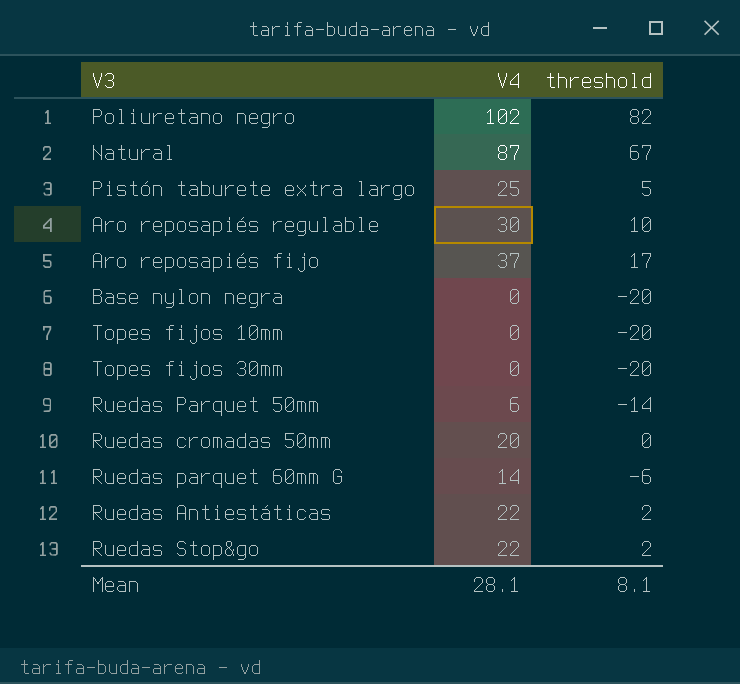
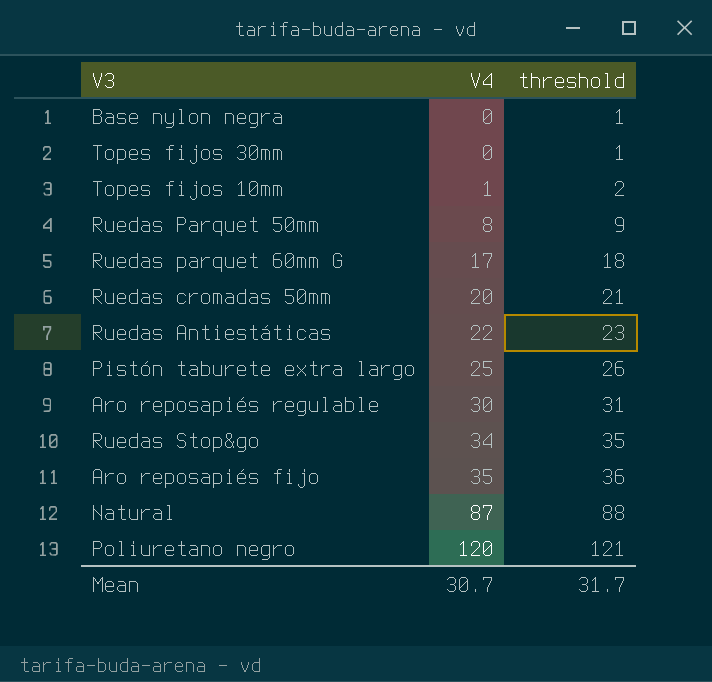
row order: none -> V4 ascending
column threshold | formula: [V4] - 20 -> [V4] + 1
Topes fijos 10mm | V4: 0 -> 1
Ruedas Parquet 50mm | V4: 6 -> 8
Ruedas parquet 60mm G | V4: 14 -> 17
Ruedas Stop&go | V4: 22 -> 34
Aro reposapiés fijo | V4: 37 -> 35
Poliuretano negro | V4: 102 -> 120
Mean | V4: 28.1 -> 30.7
Mean | threshold: 8.1 -> 31.7

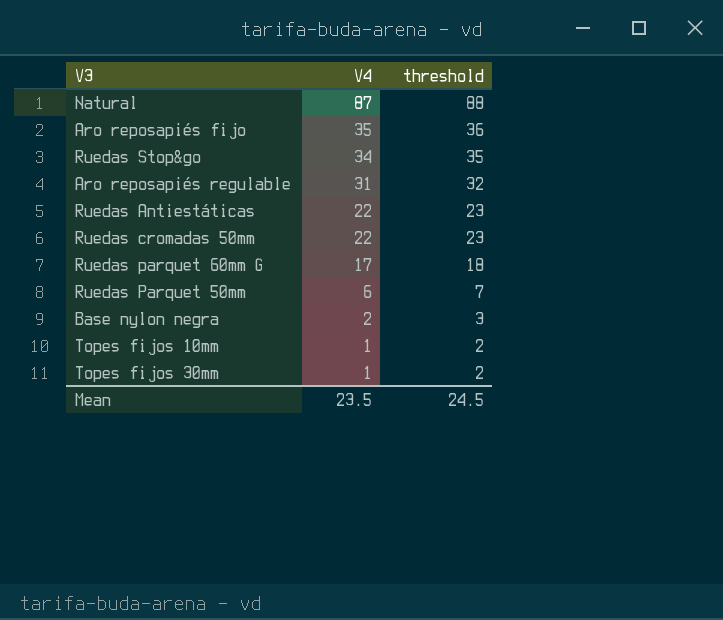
row order: V4 ascending -> V4 descending
row Pistón taburete extra largo: 25 | 26 -> none
row Poliuretano negro: 120 | 121 -> none
Aro reposapiés regulable | V4: 30 -> 31
Aro reposapiés regulable | threshold: 31 -> 32
Ruedas cromadas 50mm | V4: 20 -> 22
Ruedas cromadas 50mm | threshold: 21 -> 23
Ruedas Parquet 50mm | V4: 8 -> 6
Ruedas Parquet 50mm | threshold: 9 -> 7
Base nylon negra | V4: 0 -> 2
Base nylon negra | threshold: 1 -> 3
Topes fijos 30mm | V4: 0 -> 1
Topes fijos 30mm | threshold: 1 -> 2
Mean | V4: 30.7 -> 23.5
Mean | threshold: 31.7 -> 24.5

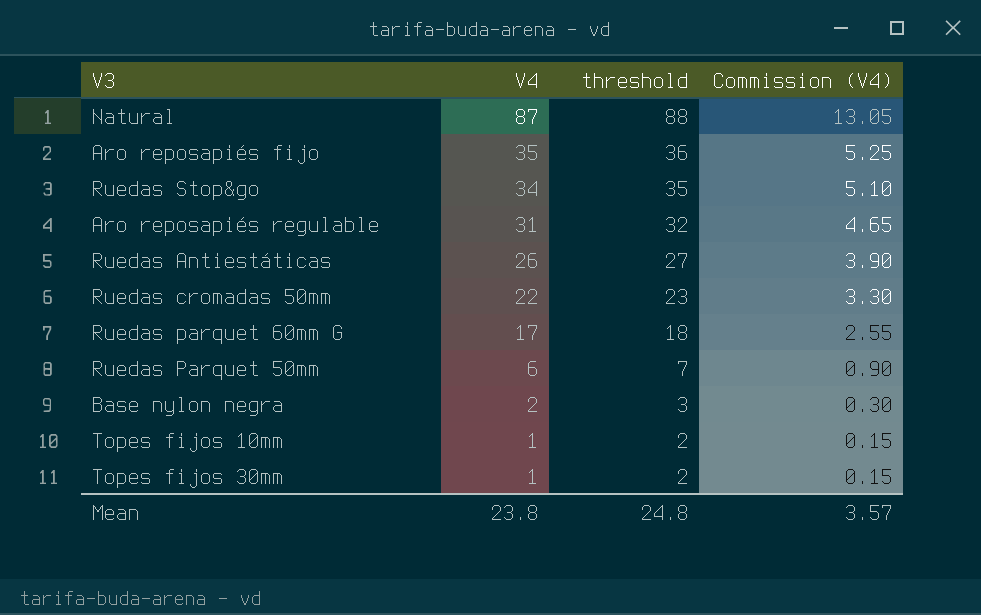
column Commission (V4) | formula: none -> [V4] * 0.15
Ruedas Antiestáticas | V4: 22 -> 26
Ruedas Antiestáticas | threshold: 23 -> 27
Mean | V4: 23.5 -> 23.8
Mean | threshold: 24.5 -> 24.8

